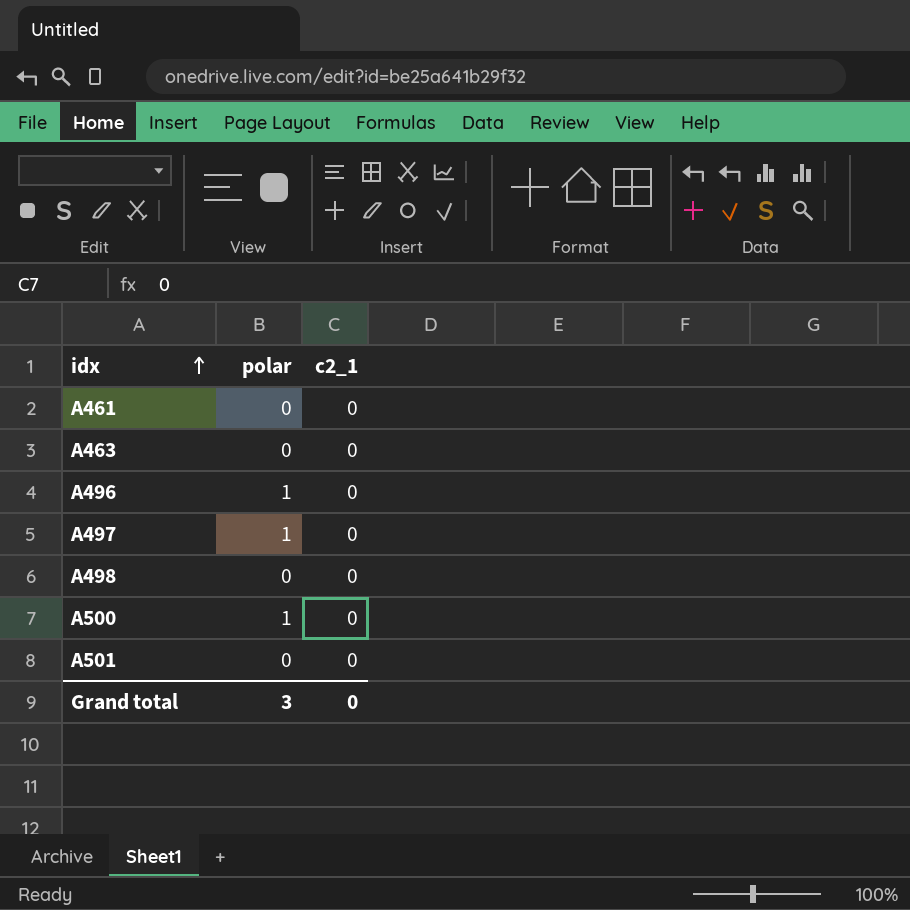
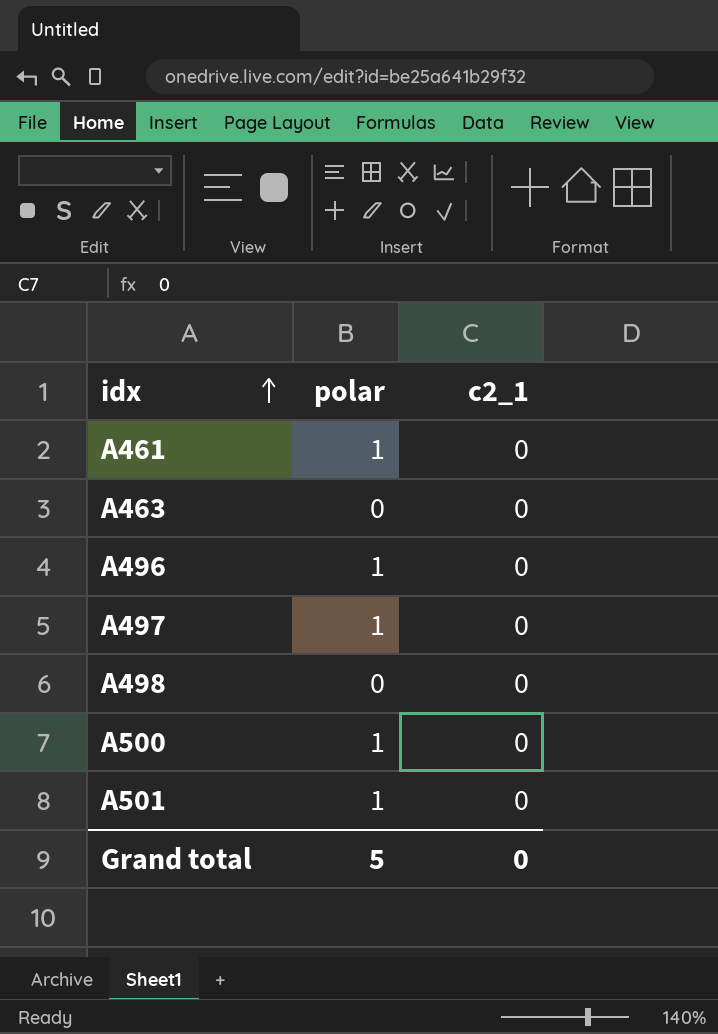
A461 | polar: 0 -> 1
A501 | polar: 0 -> 1
Grand total | polar: 3 -> 5

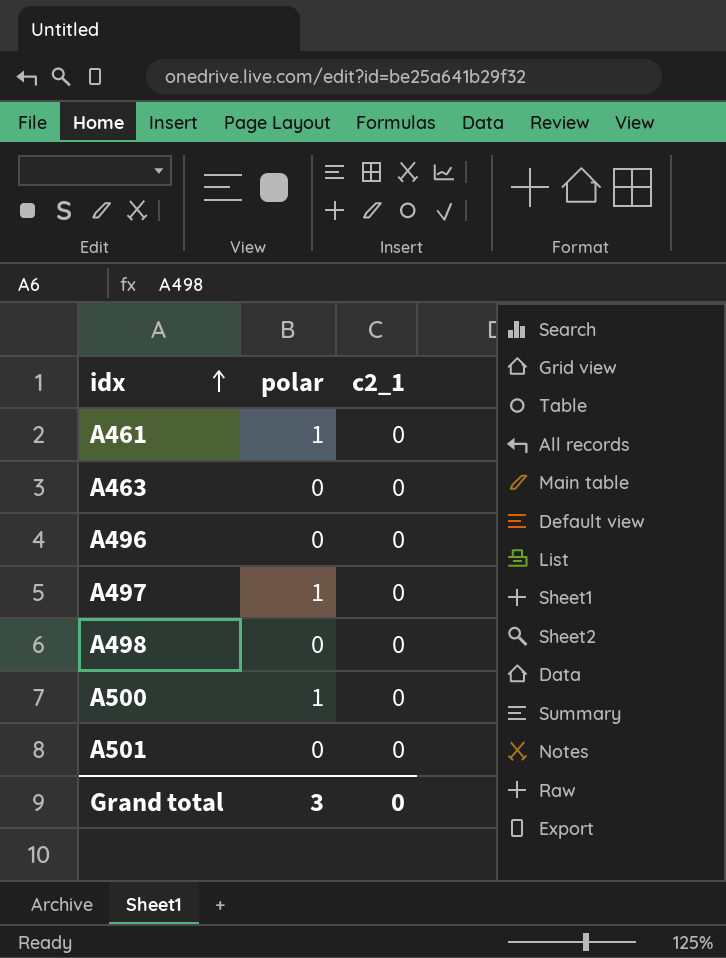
A496 | polar: 1 -> 0
A501 | polar: 1 -> 0
Grand total | polar: 5 -> 3

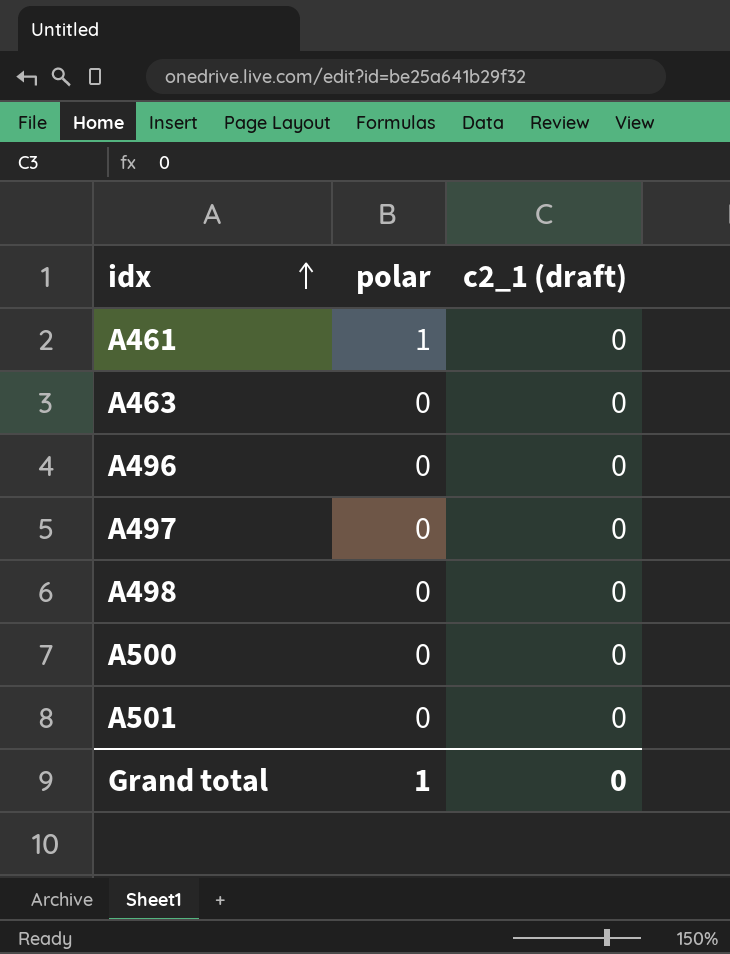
column name: c2_1 -> c2_1 (draft)
A497 | polar: 1 -> 0
A500 | polar: 1 -> 0
Grand total | polar: 3 -> 1

